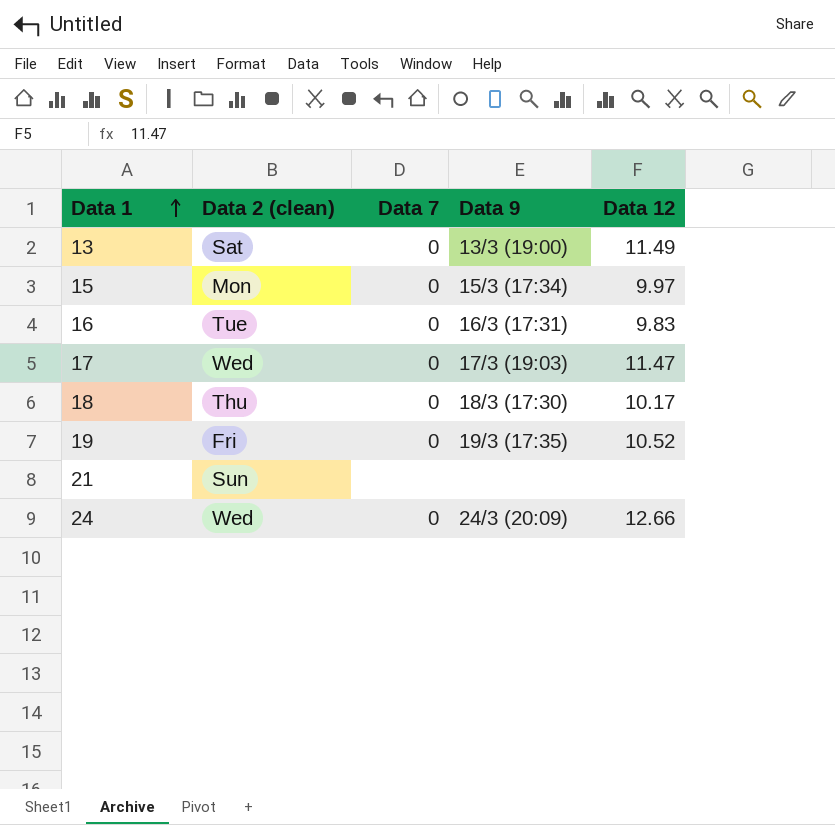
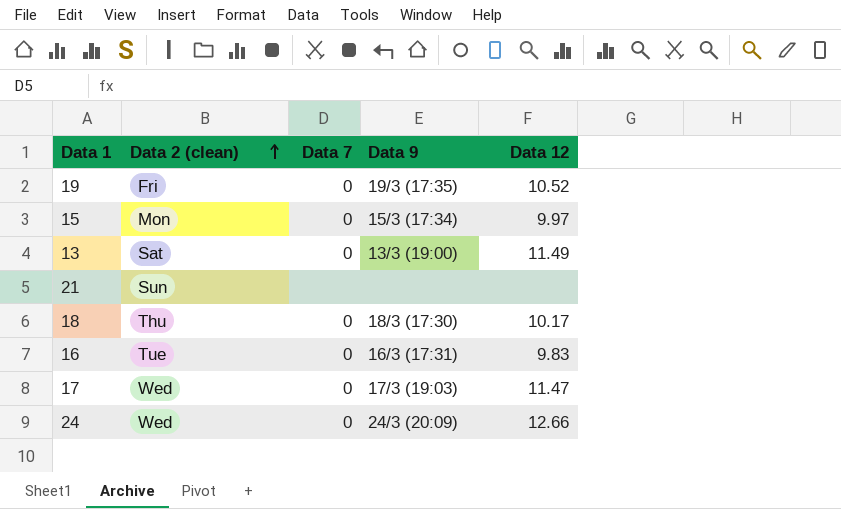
row order: Data 1 ascending -> Data 2 (clean) ascending

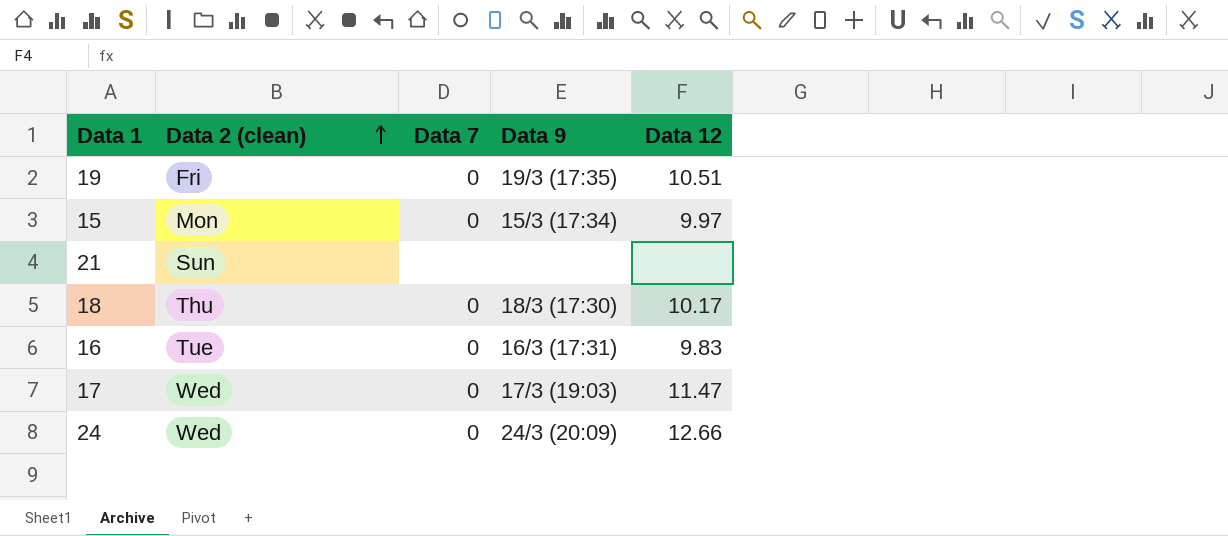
row 13: Sat | 0 | 13/3 (19:00) | 11.49 -> none
19 | Data 12: 10.52 -> 10.51

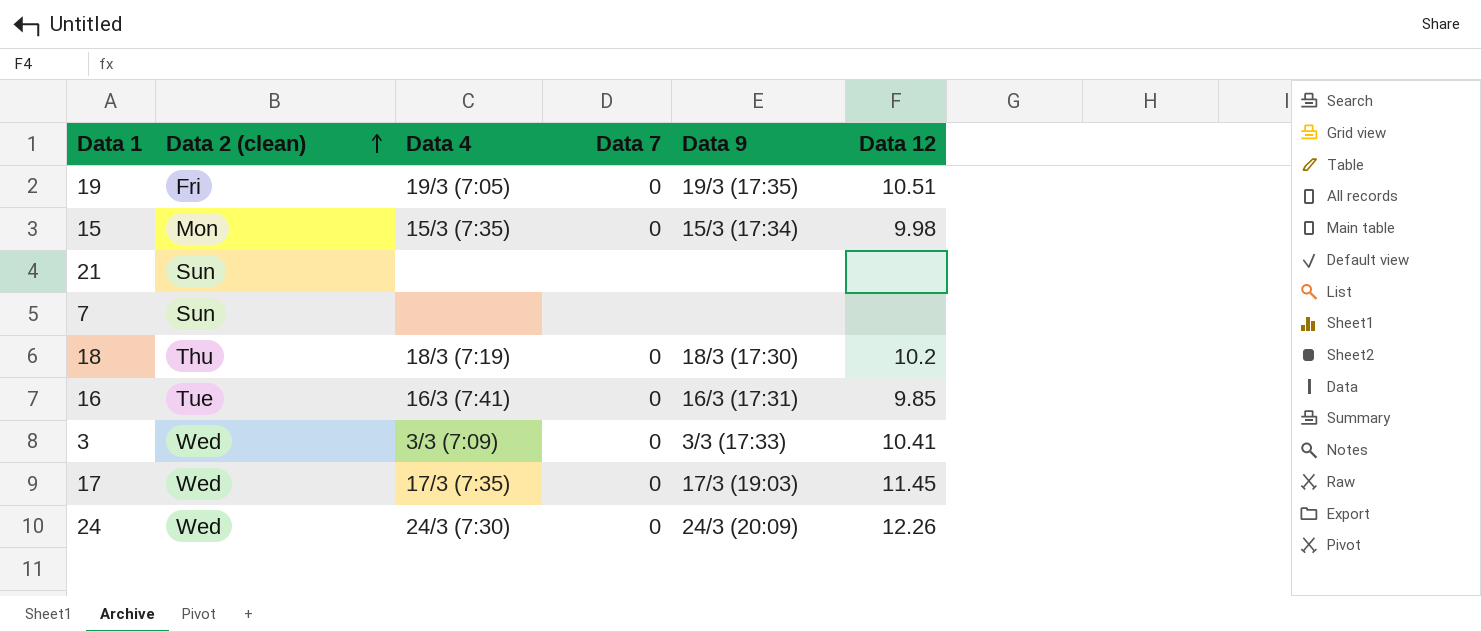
column Data 4 | position: none -> 3
15 | Data 12: 9.97 -> 9.98
row 7: none -> Sun | none | none | none | none
18 | Data 12: 10.17 -> 10.2
16 | Data 12: 9.83 -> 9.85
row 3: none -> Wed | 3/3 (7:09) | 0 | 3/3 (17:33) | 10.41
17 | Data 12: 11.47 -> 11.45
24 | Data 12: 12.66 -> 12.26

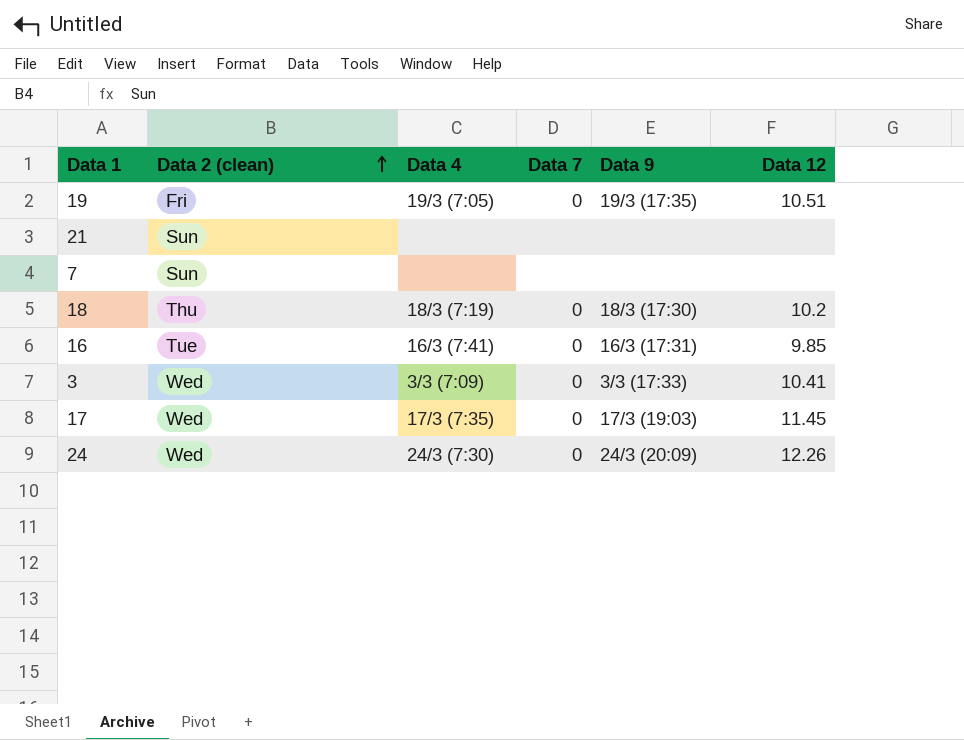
row 15: Mon | 15/3 (7:35) | 0 | 15/3 (17:34) | 9.98 -> none

